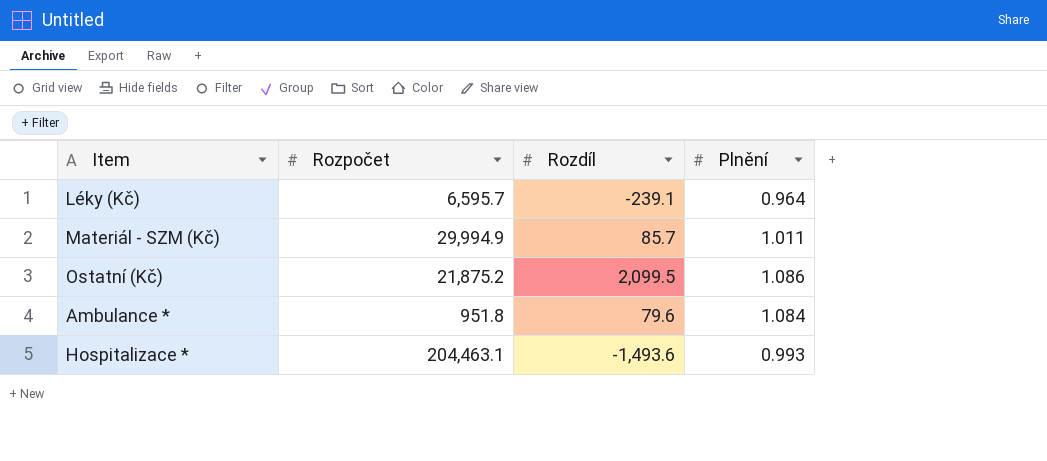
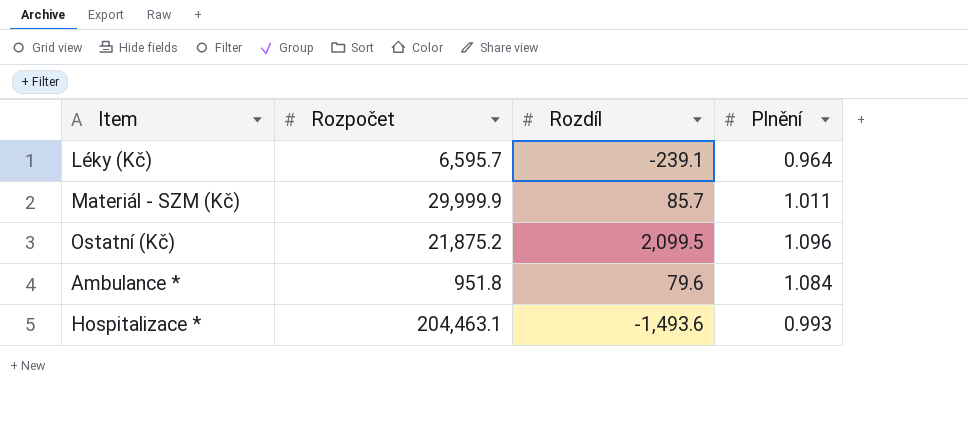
Materiál - SZM (Kč) | Rozpočet: 29,994.9 -> 29,999.9
Ostatní (Kč) | Plnění: 1.086 -> 1.096

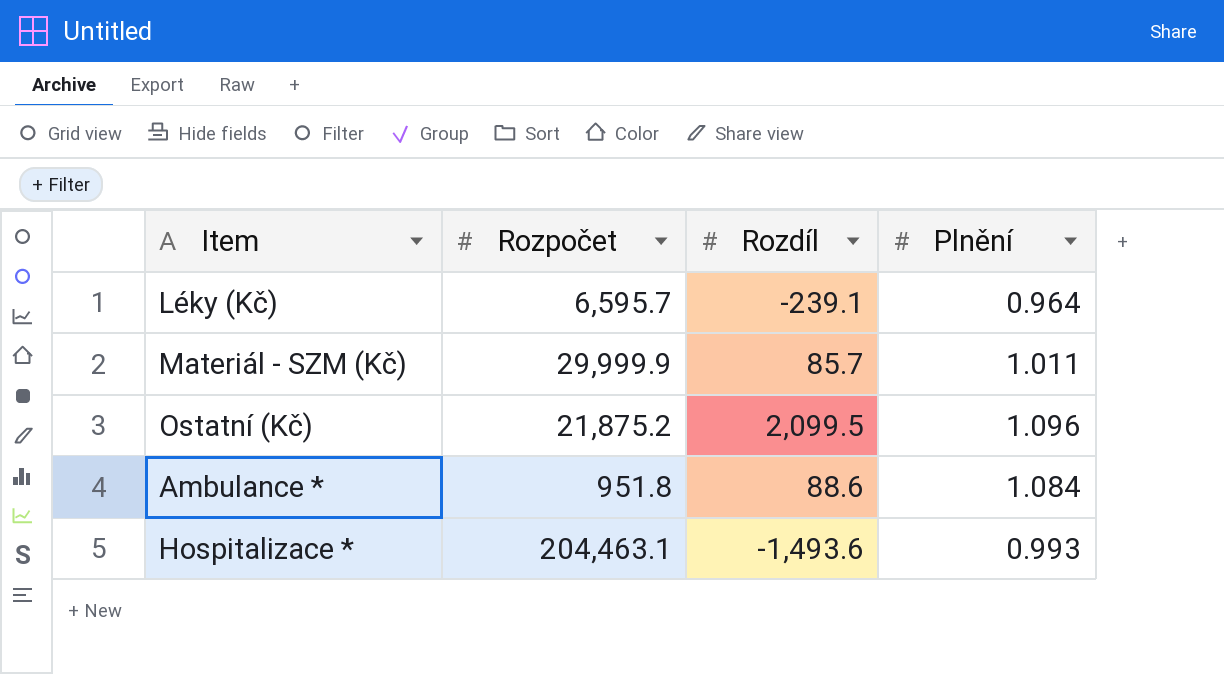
Ambulance * | Rozdíl: 79.6 -> 88.6

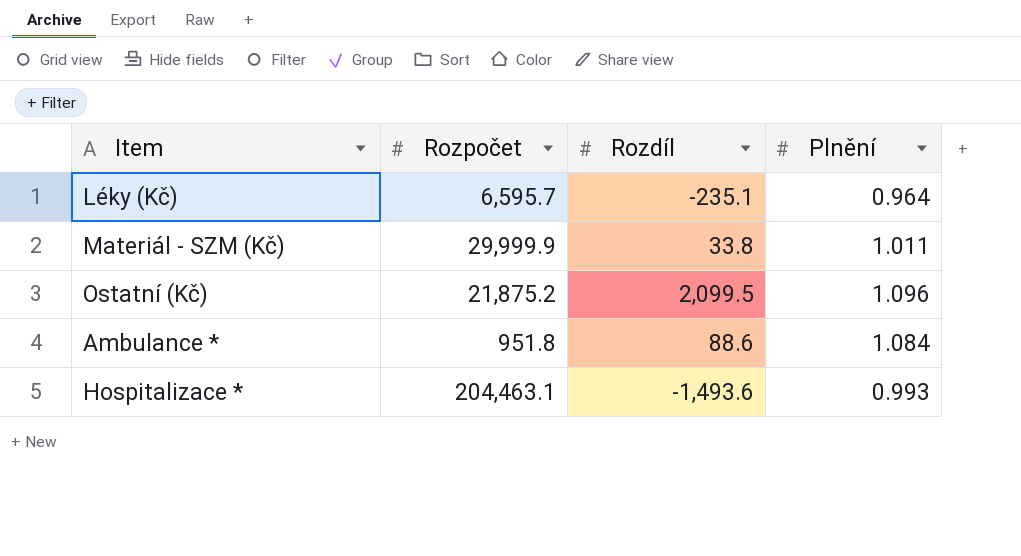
Léky (Kč) | Rozdíl: -239.1 -> -235.1
Materiál - SZM (Kč) | Rozdíl: 85.7 -> 33.8

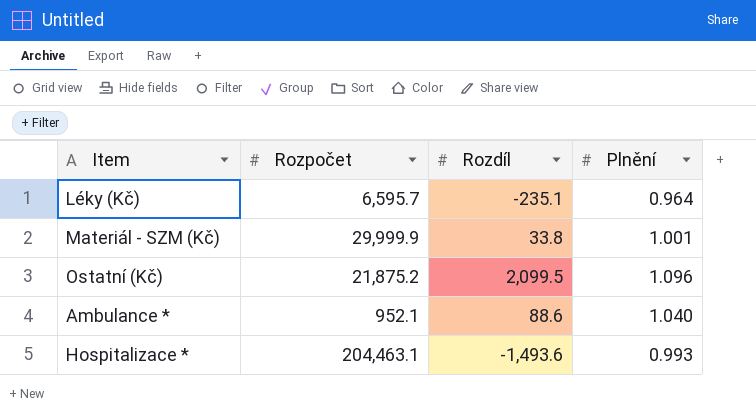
Materiál - SZM (Kč) | Plnění: 1.011 -> 1.001
Ambulance * | Rozpočet: 951.8 -> 952.1
Ambulance * | Plnění: 1.084 -> 1.040

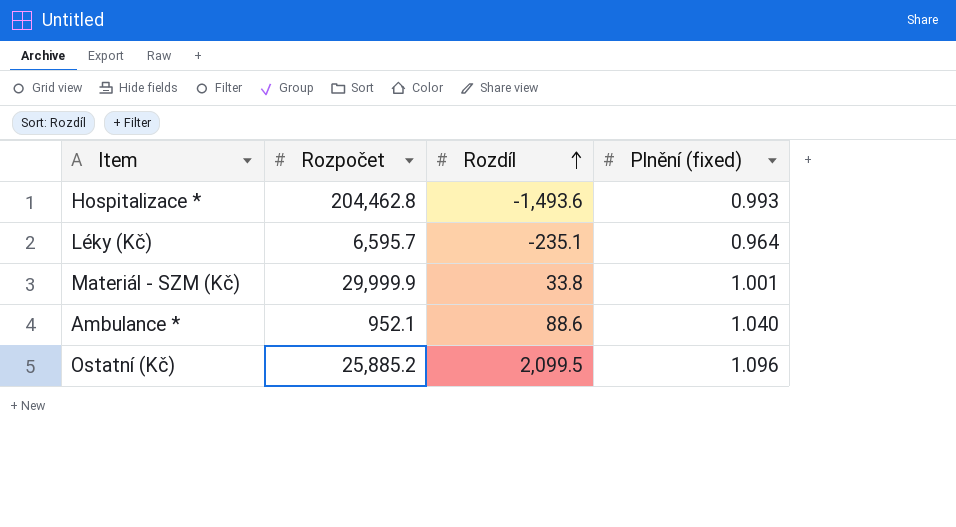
row order: none -> Rozdíl ascending
column name: Plnění -> Plnění (fixed)
Hospitalizace * | Rozpočet: 204,463.1 -> 204,462.8
Ostatní (Kč) | Rozpočet: 21,875.2 -> 25,885.2

